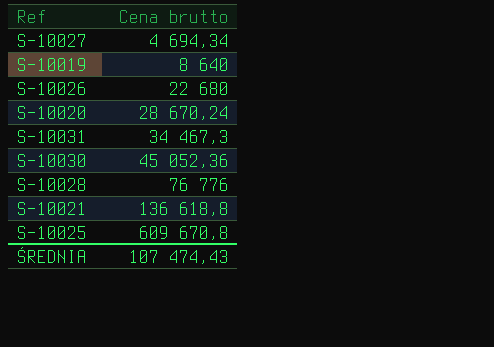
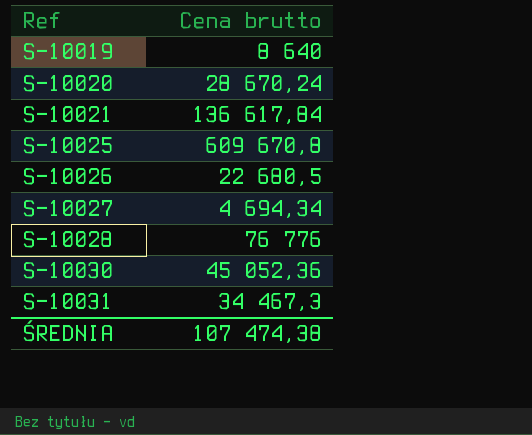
row order: Cena brutto ascending -> Ref ascending
S-10021 | Cena brutto: 136 618,8 -> 136 617,84
S-10026 | Cena brutto: 22 680 -> 22 680,5
ŚREDNIA | Cena brutto: 107 474,43 -> 107 474,38

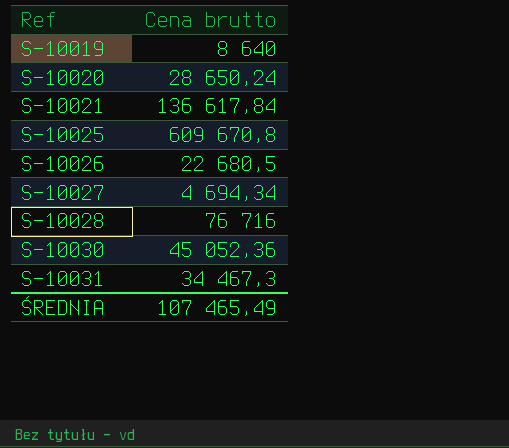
S-10020 | Cena brutto: 28 670,24 -> 28 650,24
S-10028 | Cena brutto: 76 776 -> 76 716
ŚREDNIA | Cena brutto: 107 474,38 -> 107 465,49

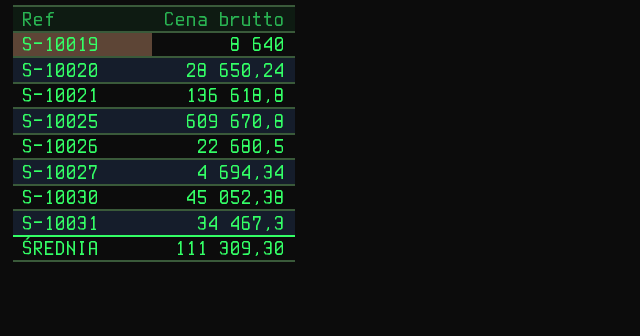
row S-10028: 76 716 -> none
S-10021 | Cena brutto: 136 617,84 -> 136 618,8
S-10030 | Cena brutto: 45 052,36 -> 45 052,38
ŚREDNIA | Cena brutto: 107 465,49 -> 111 309,30

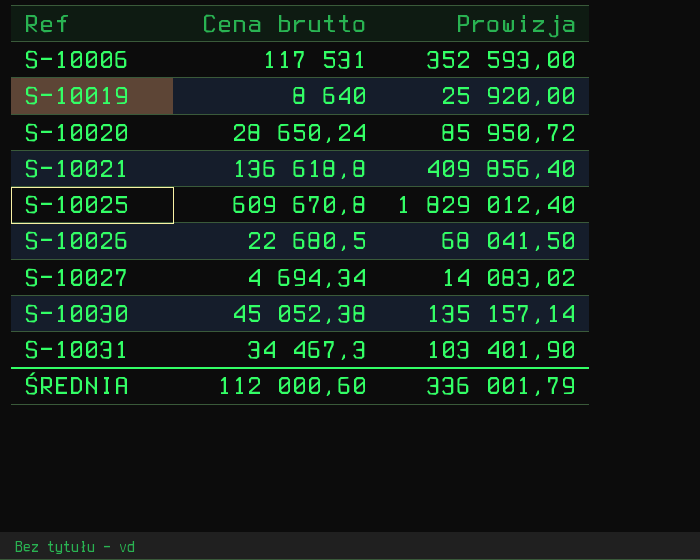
column Prowizja | formula: none -> [Cena brutto] * 3
row S-10006: none -> 117 531 | 352 593,00
ŚREDNIA | Cena brutto: 111 309,30 -> 112 000,60

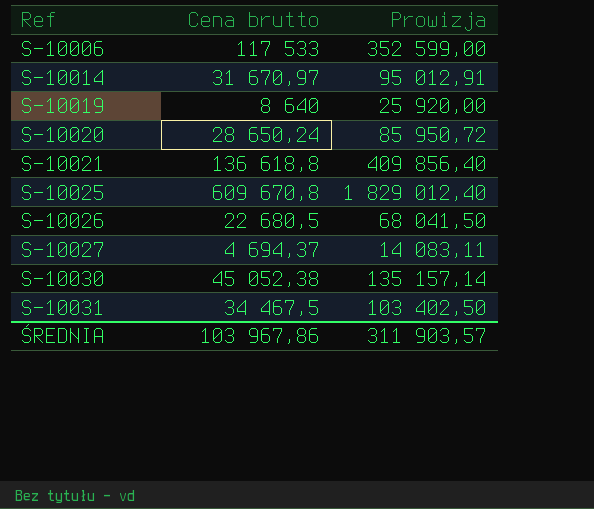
S-10006 | Cena brutto: 117 531 -> 117 533
S-10006 | Prowizja: 352 593,00 -> 352 599,00
row S-10014: none -> 31 670,97 | 95 012,91
S-10027 | Cena brutto: 4 694,34 -> 4 694,37
S-10027 | Prowizja: 14 083,02 -> 14 083,11
S-10031 | Cena brutto: 34 467,3 -> 34 467,5
S-10031 | Prowizja: 103 401,90 -> 103 402,50
ŚREDNIA | Cena brutto: 112 000,60 -> 103 967,86
ŚREDNIA | Prowizja: 336 001,79 -> 311 903,57

